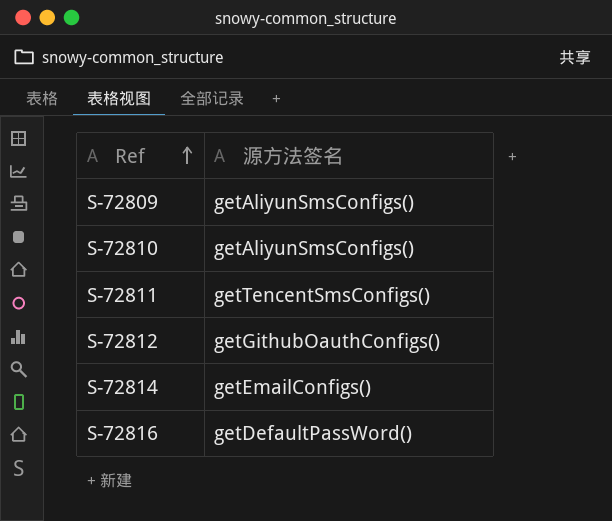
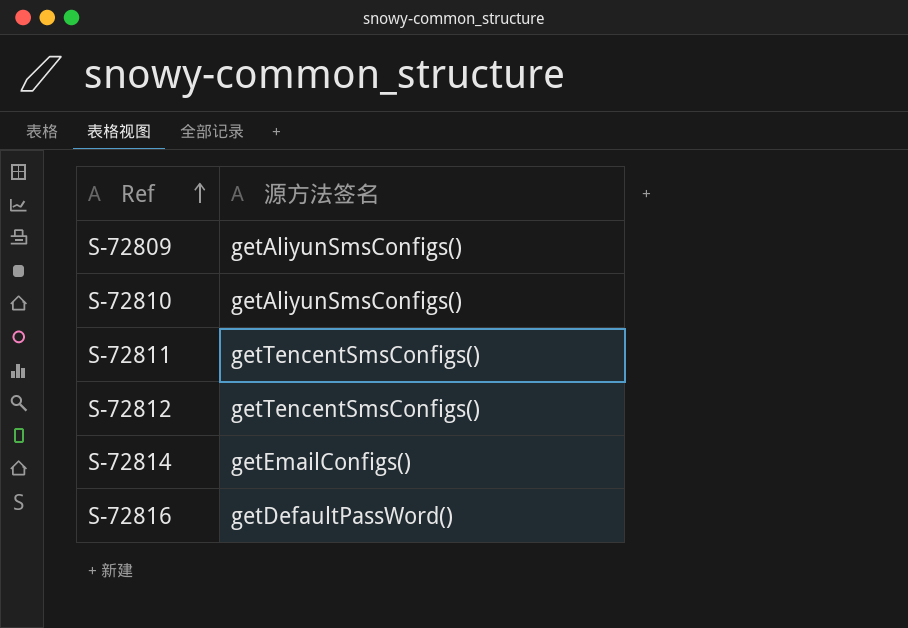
S-72812 | 源方法签名: getGithubOauthConfigs() -> getTencentSmsConfigs()

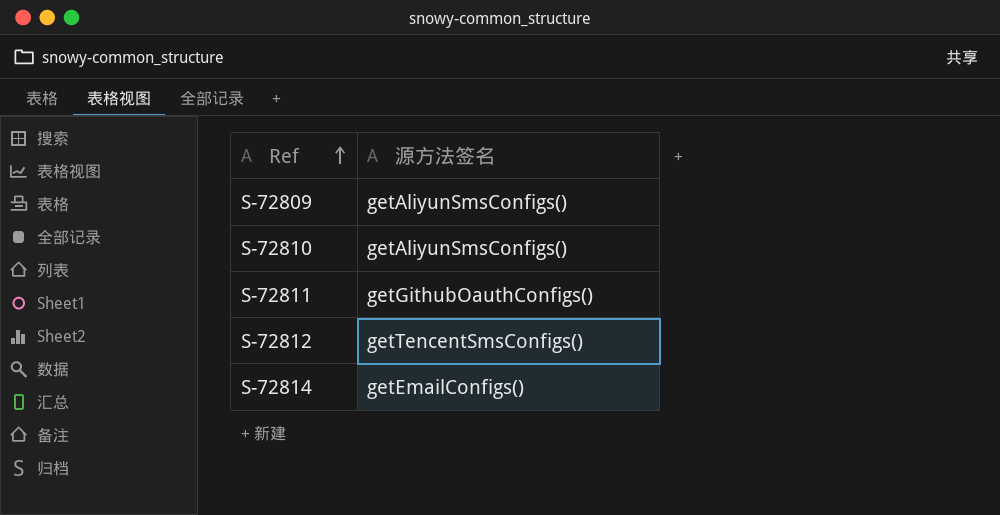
row S-72816: getDefaultPassWord() -> none
S-72811 | 源方法签名: getTencentSmsConfigs() -> getGithubOauthConfigs()

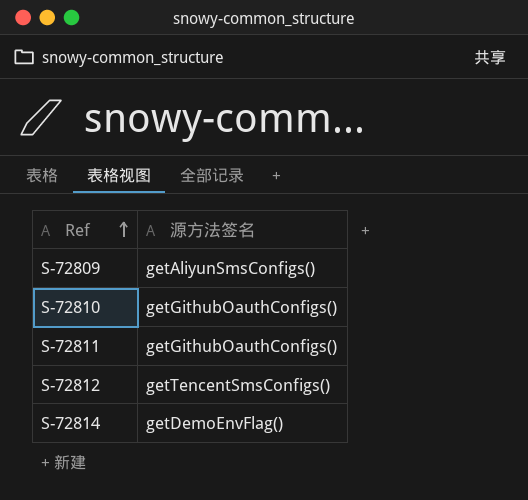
S-72810 | 源方法签名: getAliyunSmsConfigs() -> getGithubOauthConfigs()
S-72814 | 源方法签名: getEmailConfigs() -> getDemoEnvFlag()

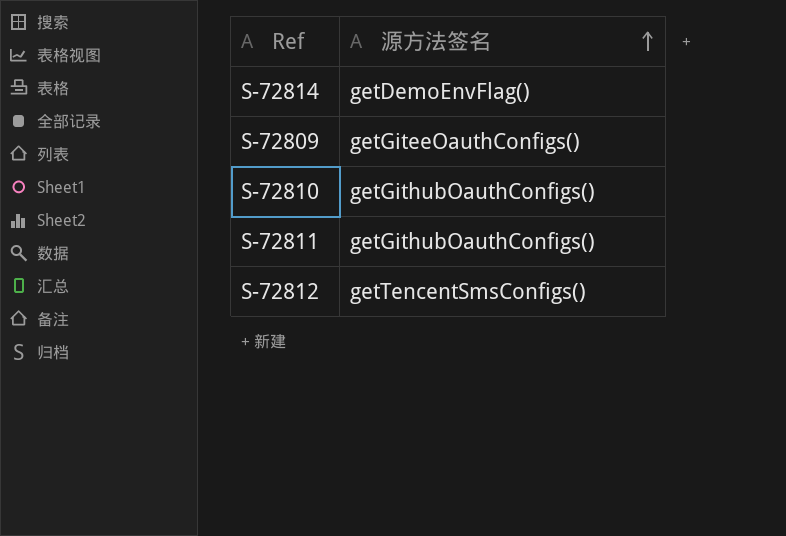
row order: Ref ascending -> 源方法签名 ascending
S-72809 | 源方法签名: getAliyunSmsConfigs() -> getGiteeOauthConfigs()

